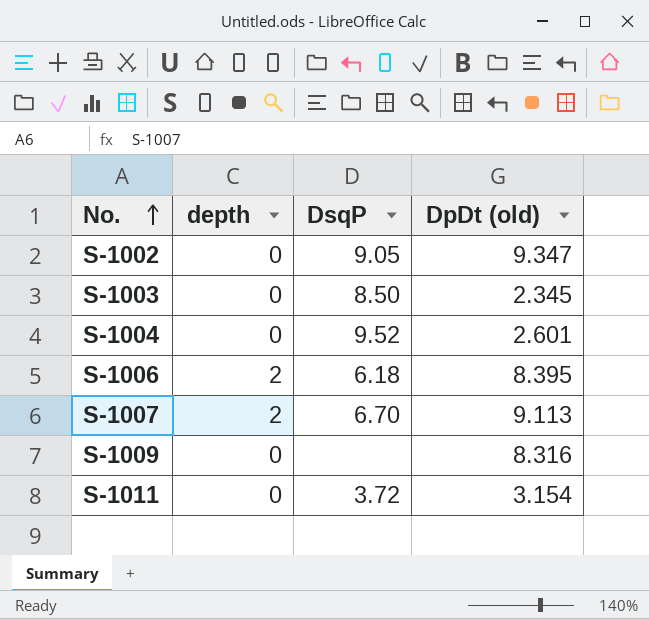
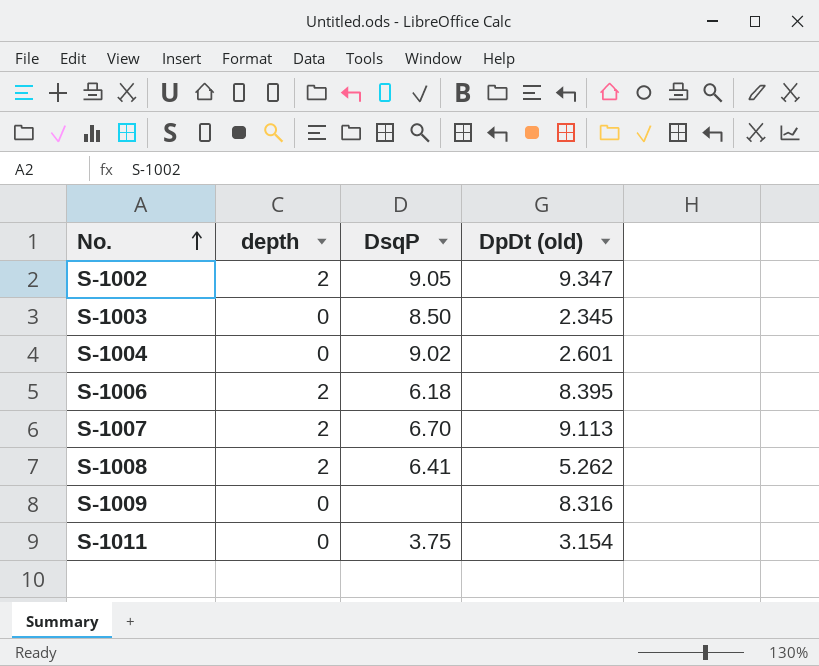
S-1002 | depth: 0 -> 2
S-1004 | DsqP: 9.52 -> 9.02
row S-1008: none -> 2 | 6.41 | 5.262
S-1011 | DsqP: 3.72 -> 3.75

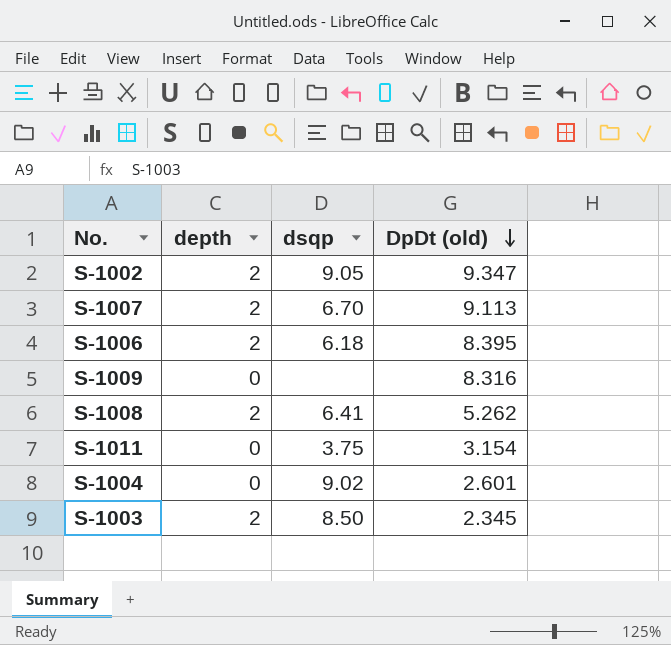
row order: No. ascending -> DpDt (old) descending
column name: DsqP -> dsqp
S-1003 | depth: 0 -> 2

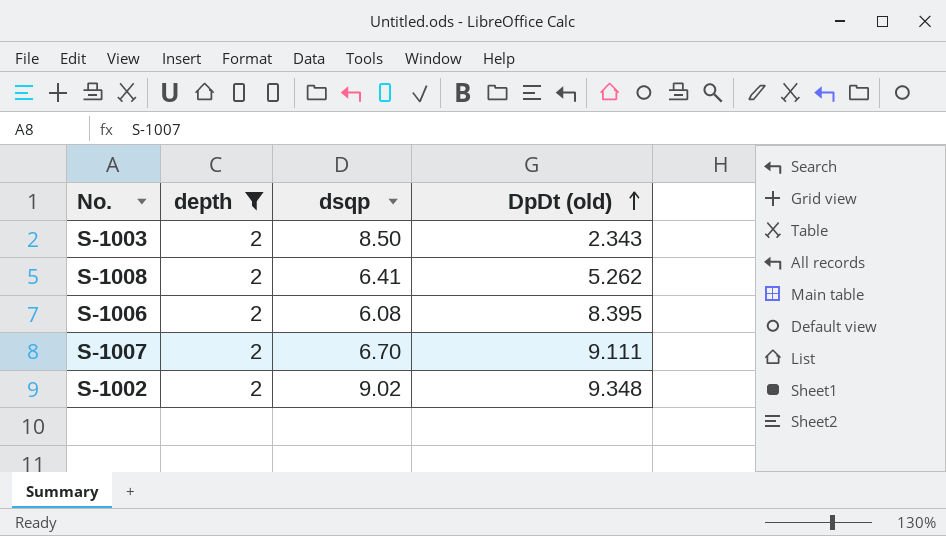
filter: none -> depth = 2
row order: DpDt (old) descending -> DpDt (old) ascending
S-1003 | DpDt (old): 2.345 -> 2.343
S-1006 | dsqp: 6.18 -> 6.08
S-1007 | DpDt (old): 9.113 -> 9.111
S-1002 | dsqp: 9.05 -> 9.02
S-1002 | DpDt (old): 9.347 -> 9.348

